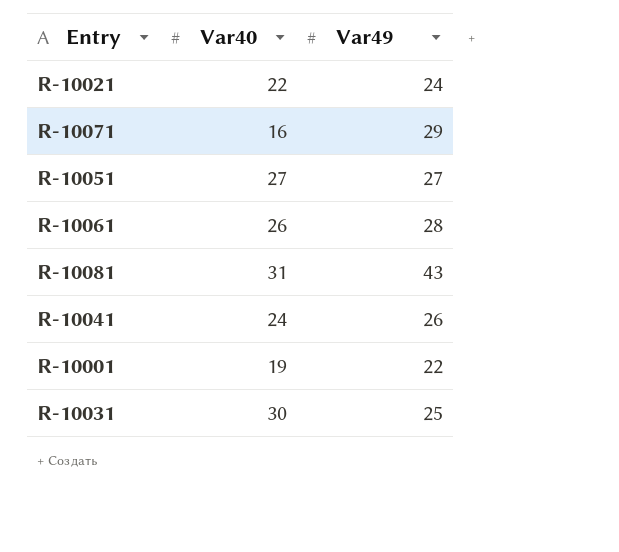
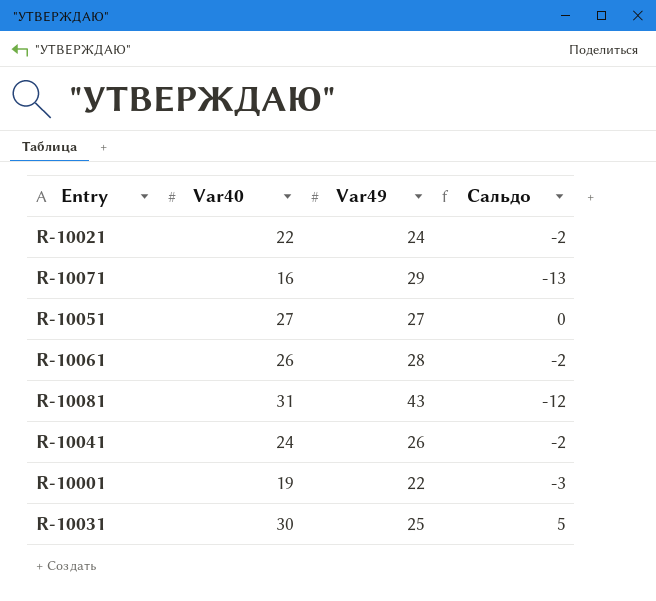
column Сальдо | formula: none -> [Var40] - [Var49]

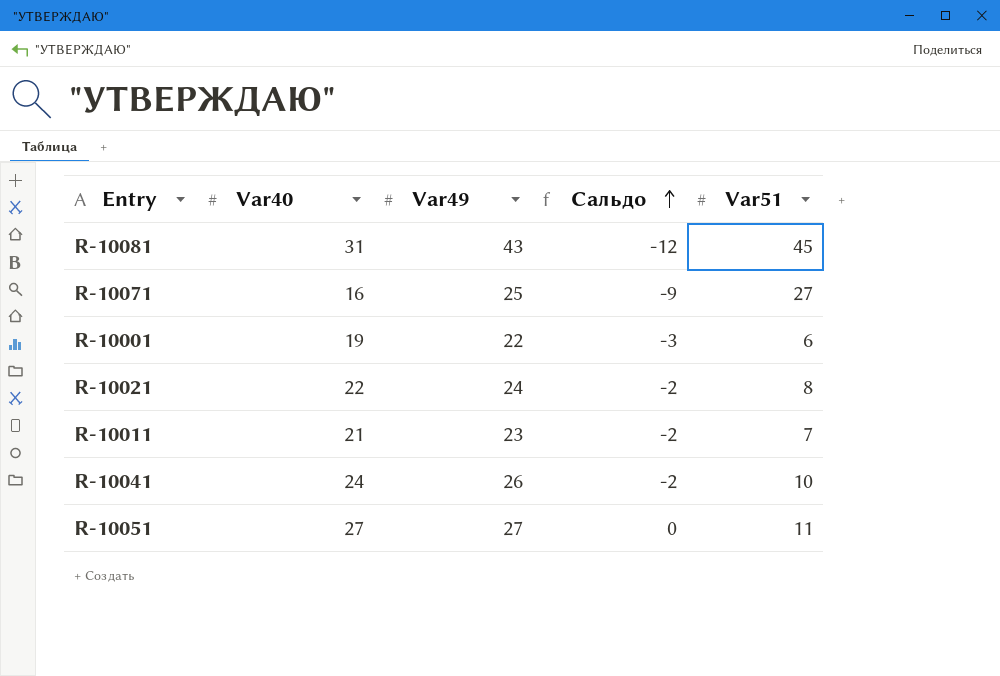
row order: none -> Сальдо ascending
column Var51 | position: none -> 5
row R-10061: 26 | 28 | -2 -> none
row R-10031: 30 | 25 | 5 -> none
R-10071 | Var49: 29 -> 25
R-10071 | Сальдо: -13 -> -9
row R-10011: none -> 21 | 23 | -2 | 7

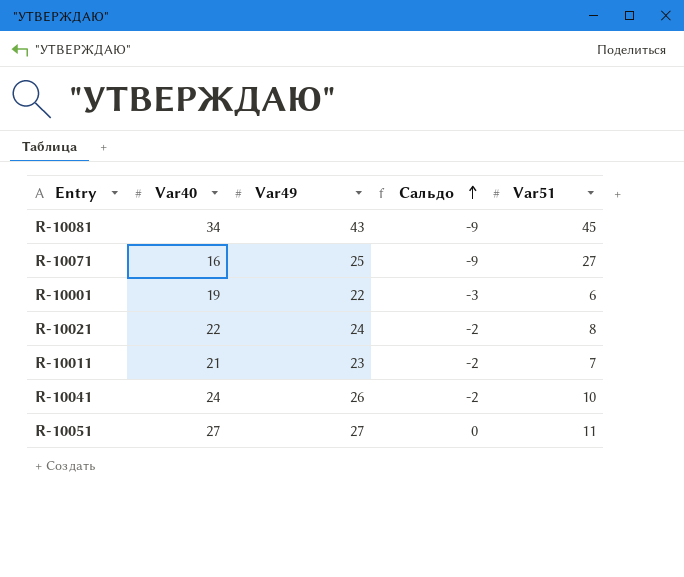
R-10081 | Var40: 31 -> 34
R-10081 | Сальдо: -12 -> -9

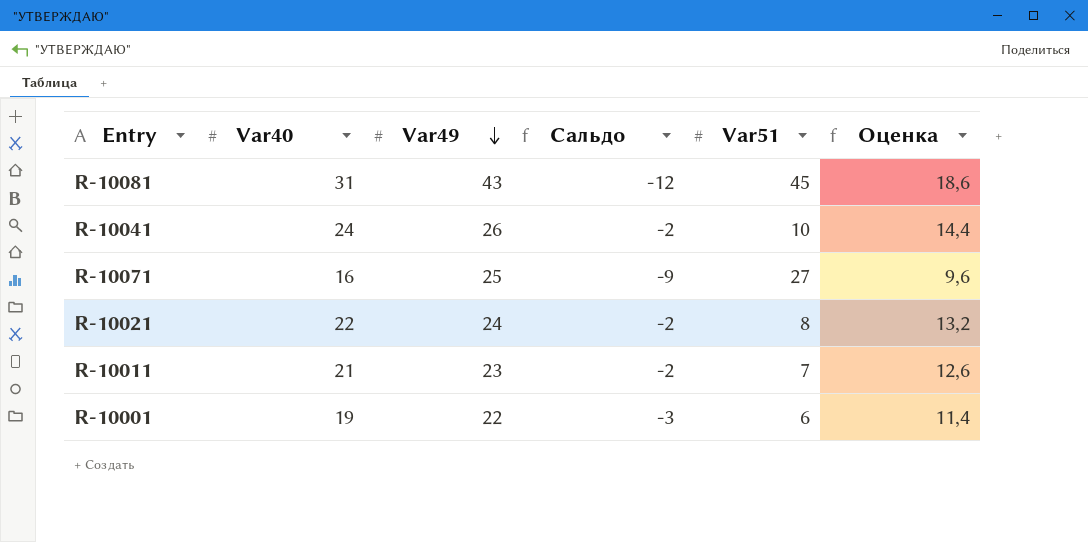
row order: Сальдо ascending -> Var49 descending
column Оценка | formula: none -> [Var40] * 0,6
row R-10051: 27 | 27 | 0 | 11 -> none
R-10081 | Var40: 34 -> 31
R-10081 | Сальдо: -9 -> -12

